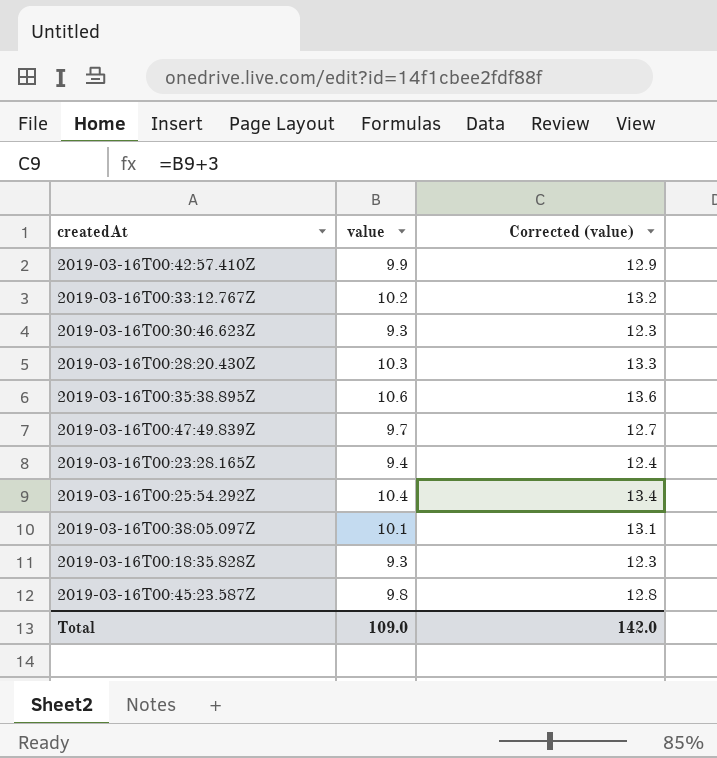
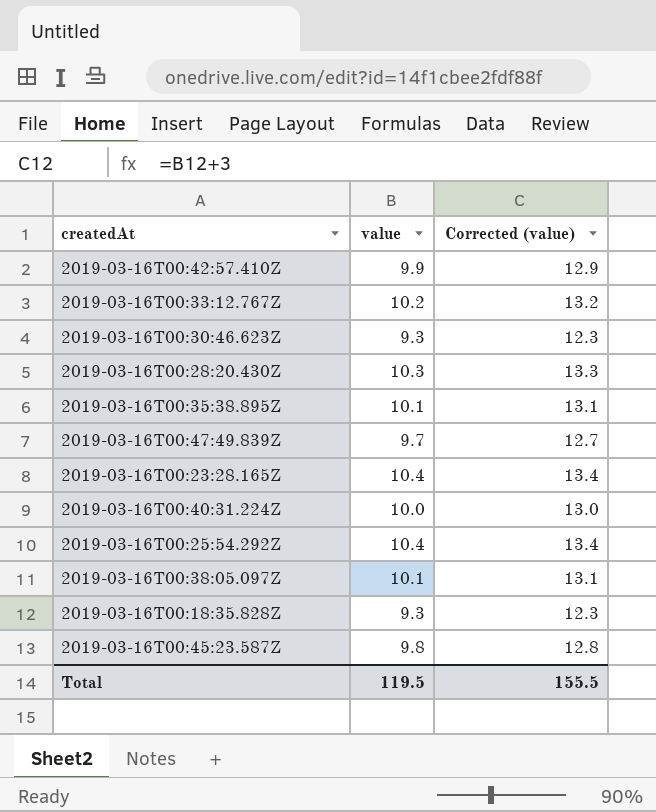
2019-03-16T00:35:38.895Z | value: 10.6 -> 10.1
2019-03-16T00:35:38.895Z | Corrected (value): 13.6 -> 13.1
2019-03-16T00:23:28.165Z | value: 9.4 -> 10.4
2019-03-16T00:23:28.165Z | Corrected (value): 12.4 -> 13.4
row 2019-03-16T00:40:31.224Z: none -> 10.0 | 13.0
Total | value: 109.0 -> 119.5
Total | Corrected (value): 142.0 -> 155.5

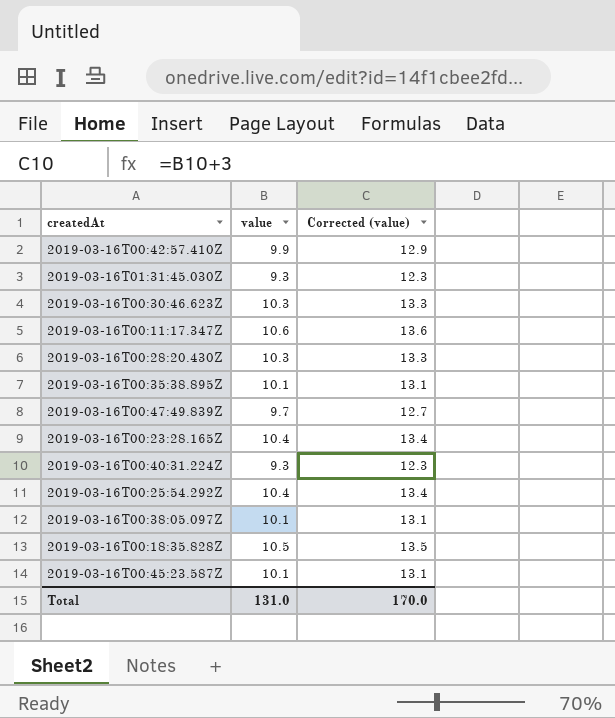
row 2019-03-16T00:33:12.767Z: 10.2 | 13.2 -> none
row 2019-03-16T01:31:45.030Z: none -> 9.3 | 12.3
2019-03-16T00:30:46.623Z | value: 9.3 -> 10.3
2019-03-16T00:30:46.623Z | Corrected (value): 12.3 -> 13.3
row 2019-03-16T00:11:17.347Z: none -> 10.6 | 13.6
2019-03-16T00:40:31.224Z | value: 10.0 -> 9.3
2019-03-16T00:40:31.224Z | Corrected (value): 13.0 -> 12.3
2019-03-16T00:18:35.828Z | value: 9.3 -> 10.5
2019-03-16T00:18:35.828Z | Corrected (value): 12.3 -> 13.5
2019-03-16T00:45:23.587Z | value: 9.8 -> 10.1
2019-03-16T00:45:23.587Z | Corrected (value): 12.8 -> 13.1
Total | value: 119.5 -> 131.0
Total | Corrected (value): 155.5 -> 170.0

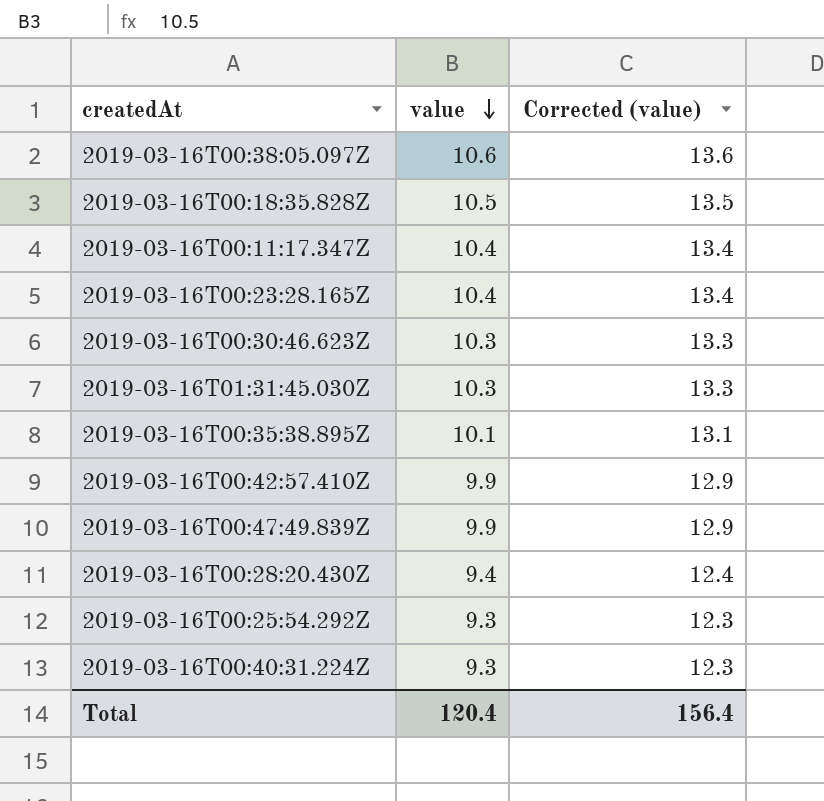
row order: none -> value descending
row 2019-03-16T00:45:23.587Z: 10.1 | 13.1 -> none
2019-03-16T00:38:05.097Z | value: 10.1 -> 10.6
2019-03-16T00:38:05.097Z | Corrected (value): 13.1 -> 13.6
2019-03-16T00:11:17.347Z | value: 10.6 -> 10.4
2019-03-16T00:11:17.347Z | Corrected (value): 13.6 -> 13.4
2019-03-16T01:31:45.030Z | value: 9.3 -> 10.3
2019-03-16T01:31:45.030Z | Corrected (value): 12.3 -> 13.3
2019-03-16T00:47:49.839Z | value: 9.7 -> 9.9
2019-03-16T00:47:49.839Z | Corrected (value): 12.7 -> 12.9
2019-03-16T00:28:20.430Z | value: 10.3 -> 9.4
2019-03-16T00:28:20.430Z | Corrected (value): 13.3 -> 12.4
2019-03-16T00:25:54.292Z | value: 10.4 -> 9.3
2019-03-16T00:25:54.292Z | Corrected (value): 13.4 -> 12.3
Total | value: 131.0 -> 120.4
Total | Corrected (value): 170.0 -> 156.4

